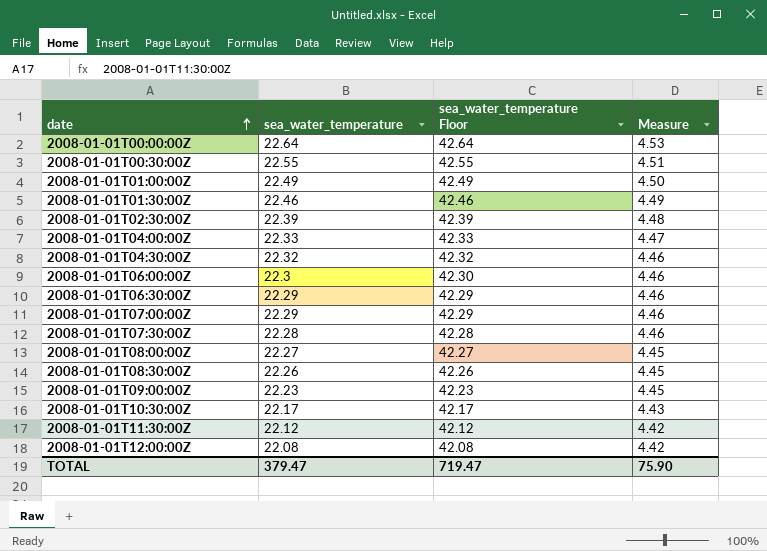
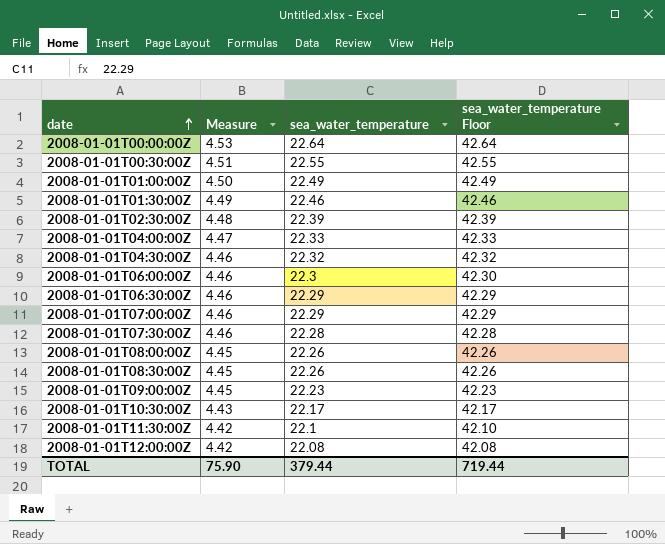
column Measure | position: 4 -> 2
2008-01-01T08:00:00Z | sea_water_temperature: 22.27 -> 22.26
2008-01-01T08:00:00Z | sea_water_temperature Floor: 42.27 -> 42.26
2008-01-01T11:30:00Z | sea_water_temperature: 22.12 -> 22.1
2008-01-01T11:30:00Z | sea_water_temperature Floor: 42.12 -> 42.10
TOTAL | sea_water_temperature: 379.47 -> 379.44
TOTAL | sea_water_temperature Floor: 719.47 -> 719.44

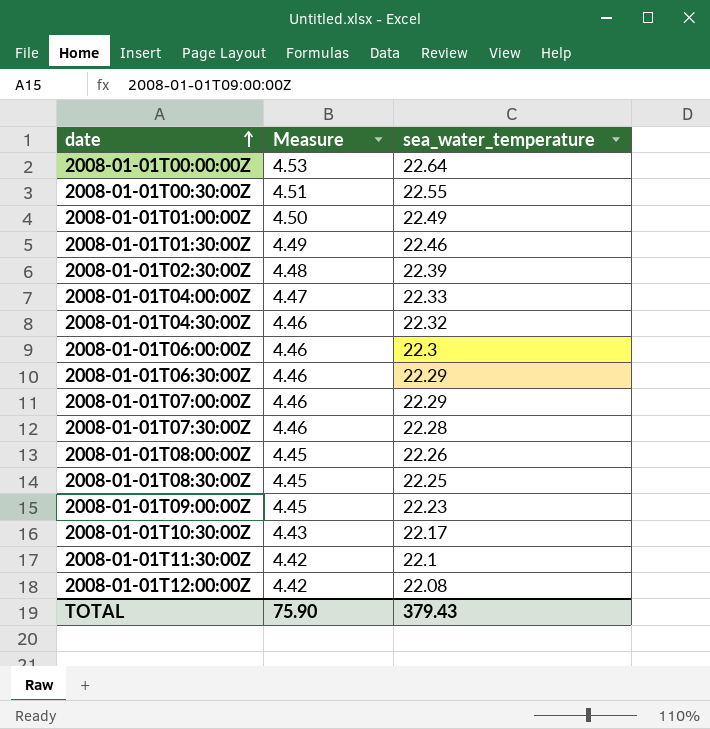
column sea_water_temperature Floor | formula: [sea_water_temperature] + 20 -> none
2008-01-01T08:30:00Z | sea_water_temperature: 22.26 -> 22.25
TOTAL | sea_water_temperature: 379.44 -> 379.43

